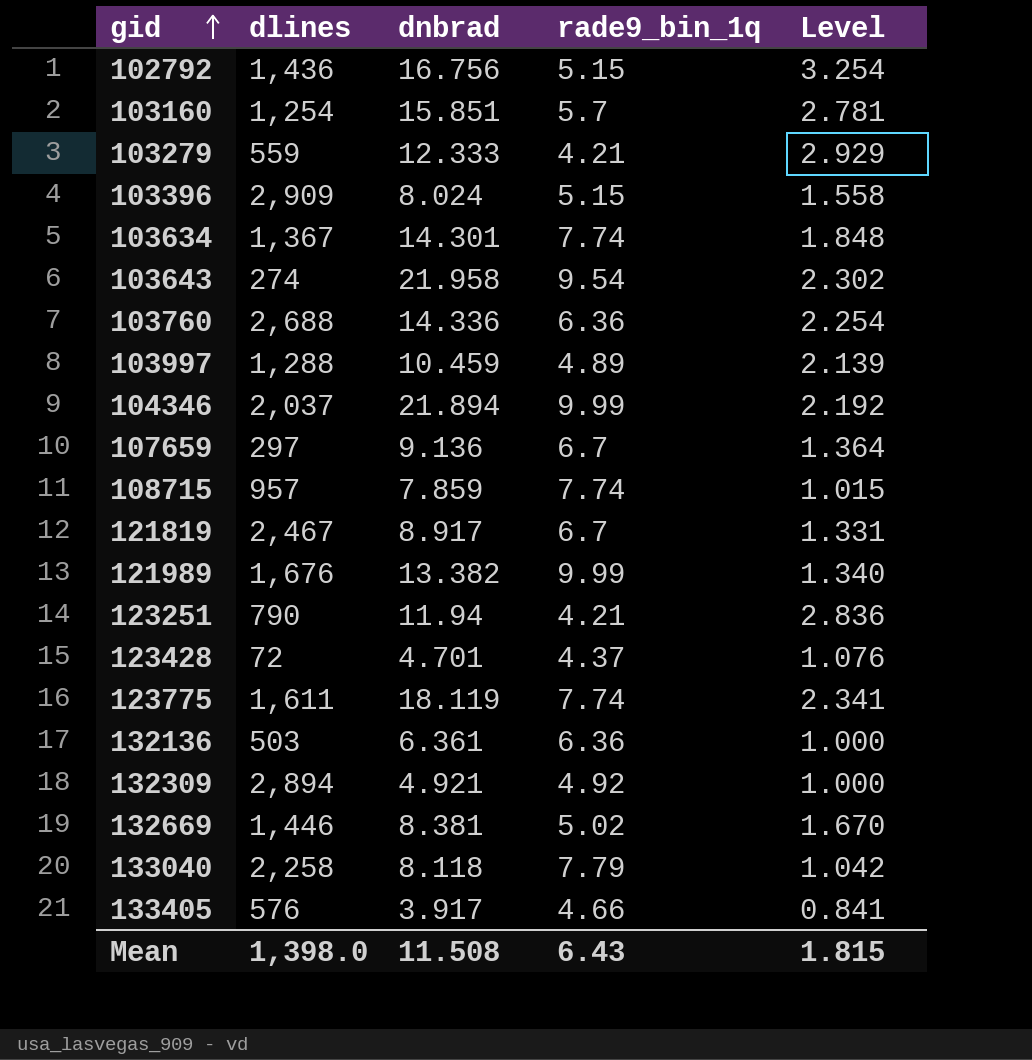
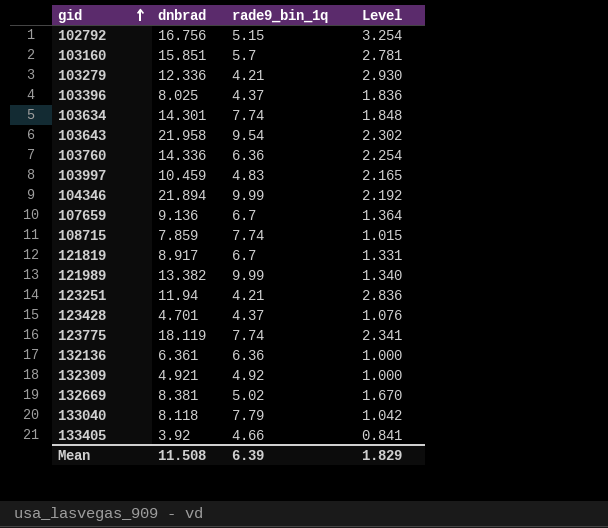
column dlines | position: 2 -> none
103279 | dnbrad: 12.333 -> 12.336
103279 | Level: 2.929 -> 2.930
103396 | dnbrad: 8.024 -> 8.025
103396 | rade9_bin_1q: 5.15 -> 4.37
103396 | Level: 1.558 -> 1.836
103997 | rade9_bin_1q: 4.89 -> 4.83
103997 | Level: 2.139 -> 2.165
133405 | dnbrad: 3.917 -> 3.92
Mean | rade9_bin_1q: 6.43 -> 6.39
Mean | Level: 1.815 -> 1.829

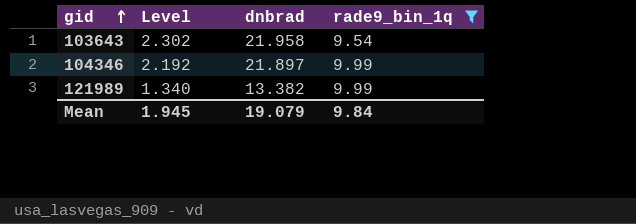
filter: none -> rade9_bin_1q >= 9.54
column Level | position: 4 -> 2
104346 | dnbrad: 21.894 -> 21.897
Mean | Level: 1.829 -> 1.945
Mean | dnbrad: 11.508 -> 19.079
Mean | rade9_bin_1q: 6.39 -> 9.84

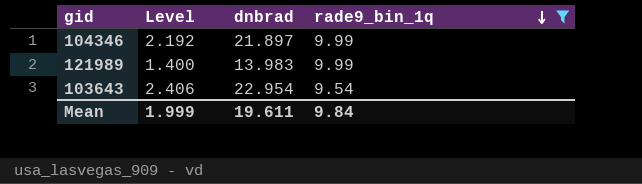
row order: gid ascending -> rade9_bin_1q descending
121989 | Level: 1.340 -> 1.400
121989 | dnbrad: 13.382 -> 13.983
103643 | Level: 2.302 -> 2.406
103643 | dnbrad: 21.958 -> 22.954
Mean | Level: 1.945 -> 1.999
Mean | dnbrad: 19.079 -> 19.611

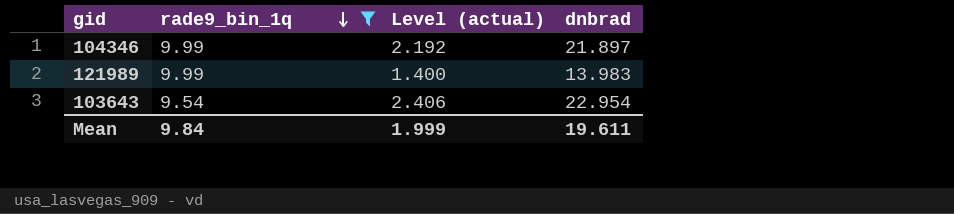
column rade9_bin_1q | position: 4 -> 2
column name: Level -> Level (actual)

